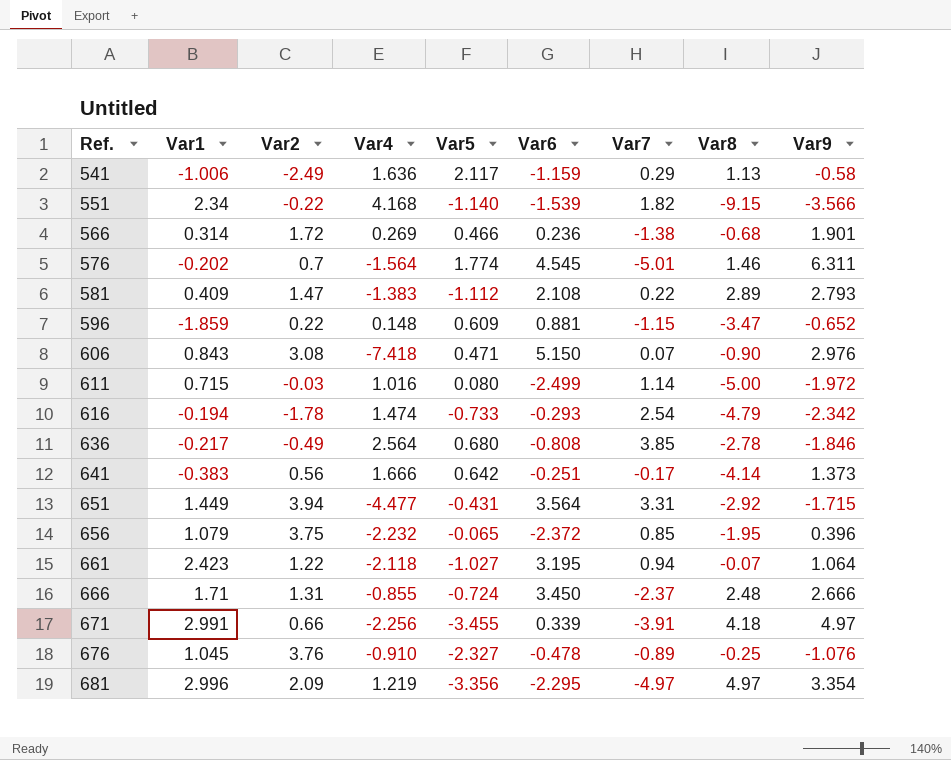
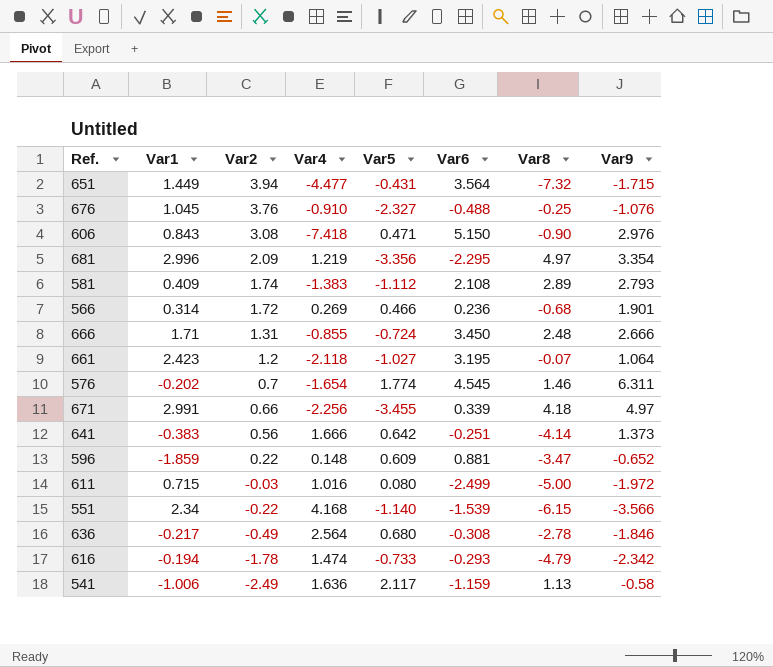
row order: Ref. ascending -> Var2 descending
column Var7 | position: 7 -> none
row 656: 1.079 | 3.75 | -2.232 | -0.065 | -2.372 | 0.85 | -1.95 | 0.396 -> none
651 | Var8: -2.92 -> -7.32
676 | Var6: -0.478 -> -0.488
581 | Var2: 1.47 -> 1.74
661 | Var2: 1.22 -> 1.2
576 | Var4: -1.564 -> -1.654
551 | Var8: -9.15 -> -6.15
636 | Var6: -0.808 -> -0.308

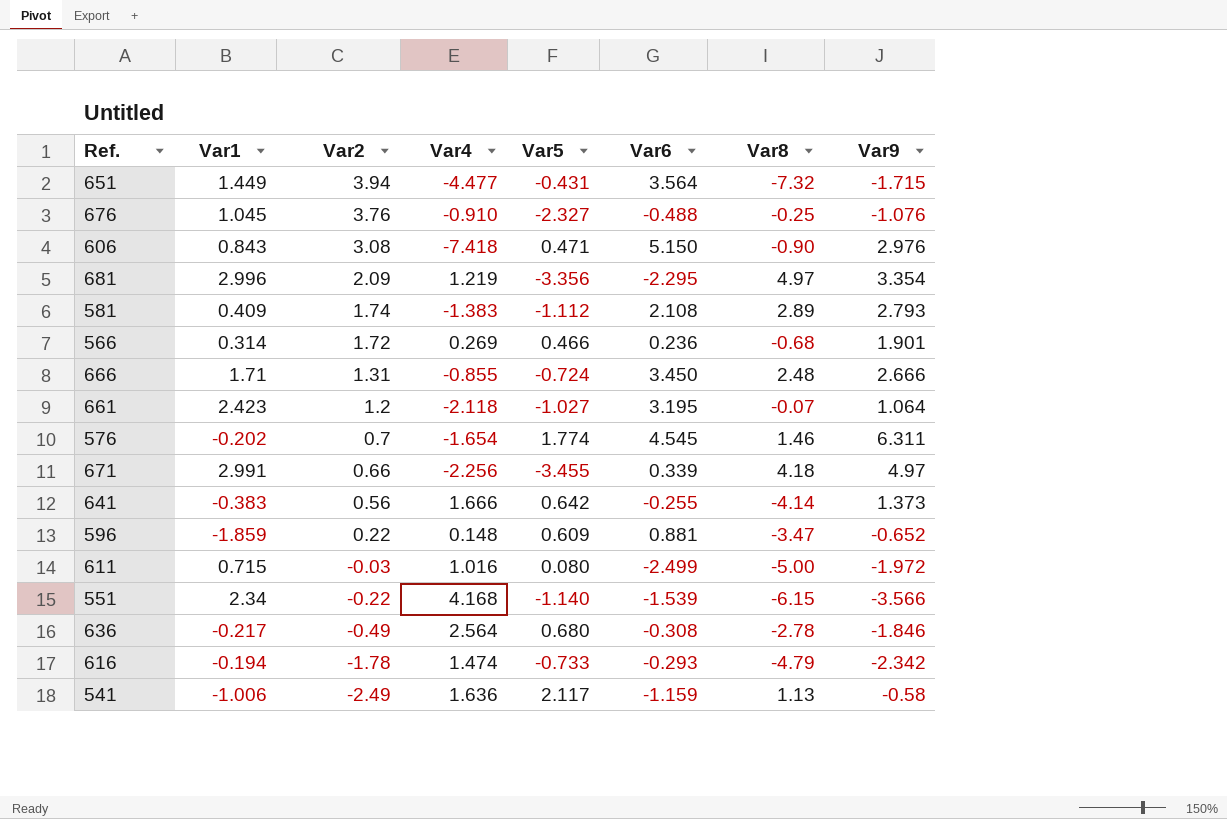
641 | Var6: -0.251 -> -0.255

